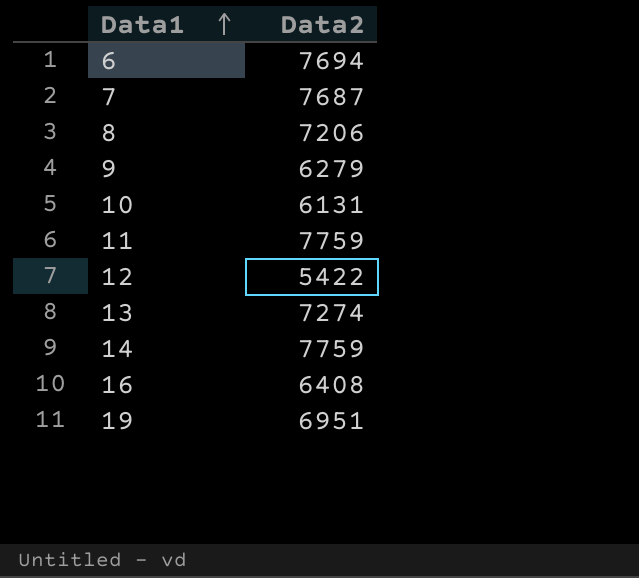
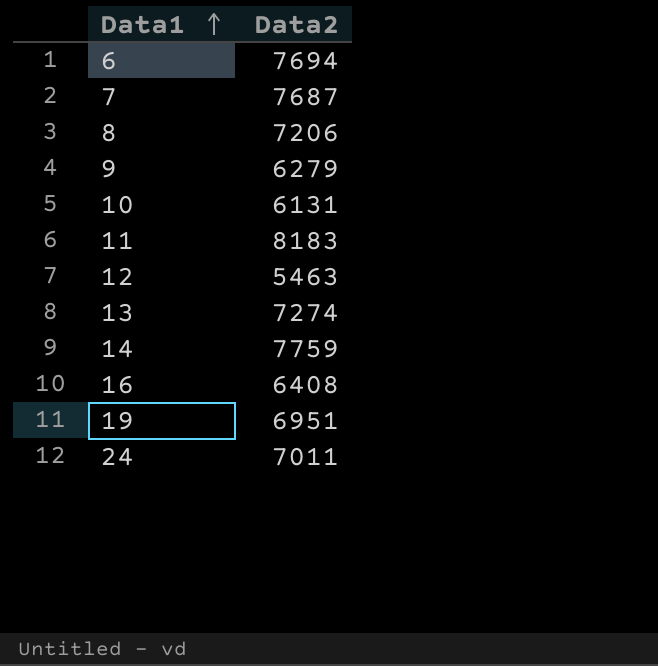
11 | Data2: 7759 -> 8183
12 | Data2: 5422 -> 5463
row 24: none -> 7011

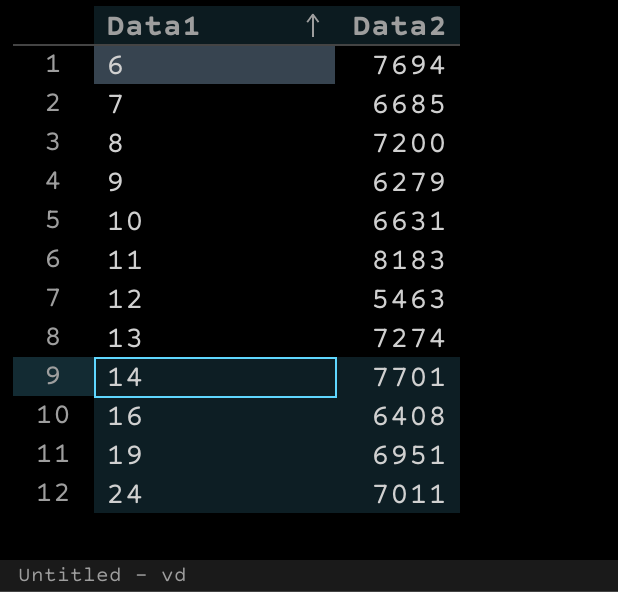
7 | Data2: 7687 -> 6685
8 | Data2: 7206 -> 7200
10 | Data2: 6131 -> 6631
14 | Data2: 7759 -> 7701

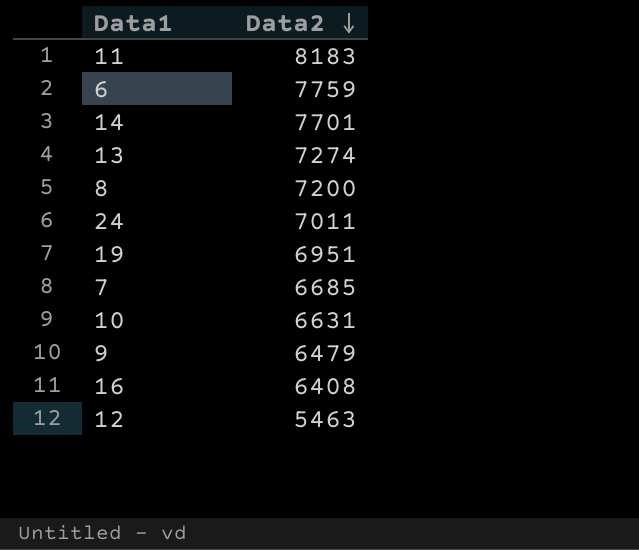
row order: Data1 ascending -> Data2 descending
6 | Data2: 7694 -> 7759
9 | Data2: 6279 -> 6479

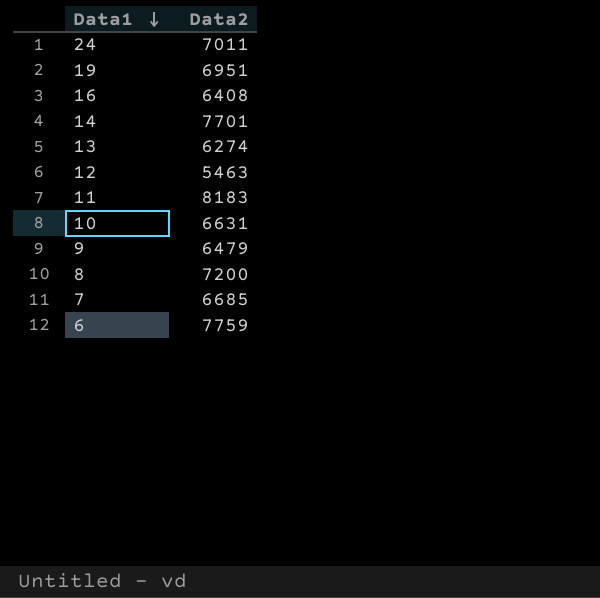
row order: Data2 descending -> Data1 descending
13 | Data2: 7274 -> 6274

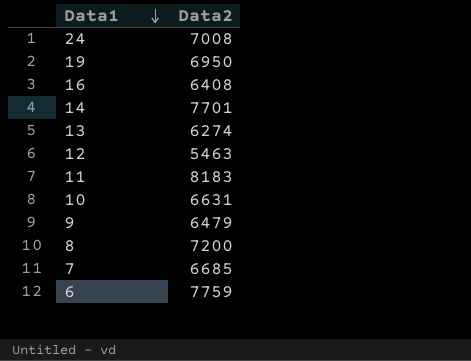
24 | Data2: 7011 -> 7008
19 | Data2: 6951 -> 6950

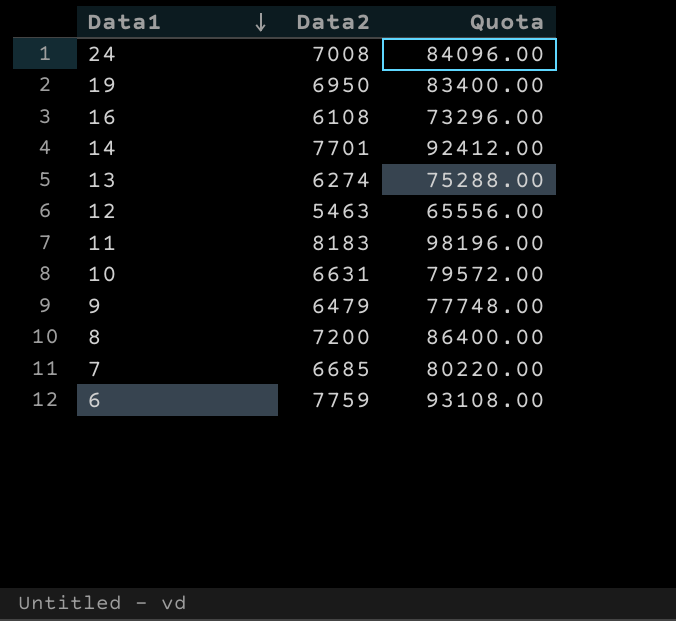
column Quota | formula: none -> [Data2] * 12
16 | Data2: 6408 -> 6108

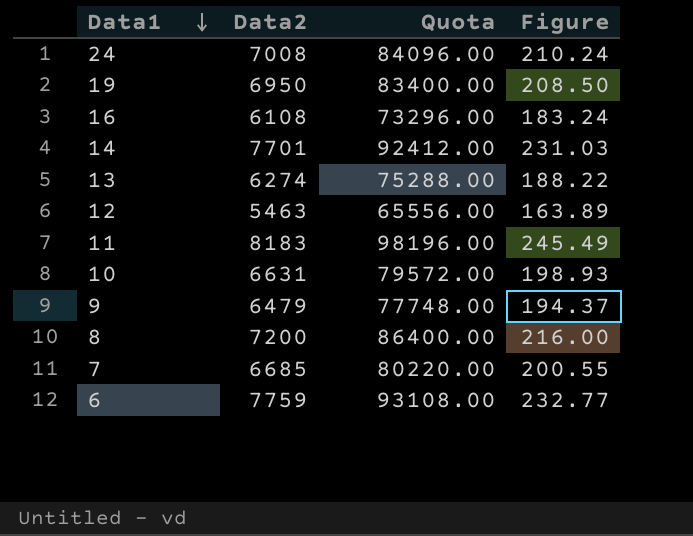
column Figure | formula: none -> [Data2] * 0.03

